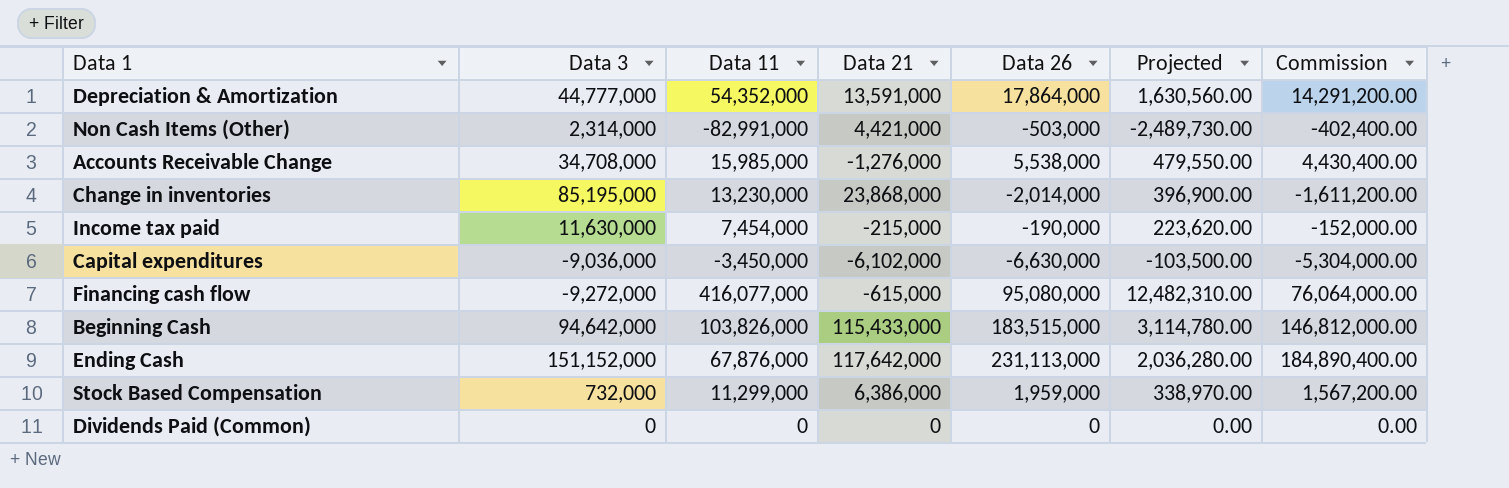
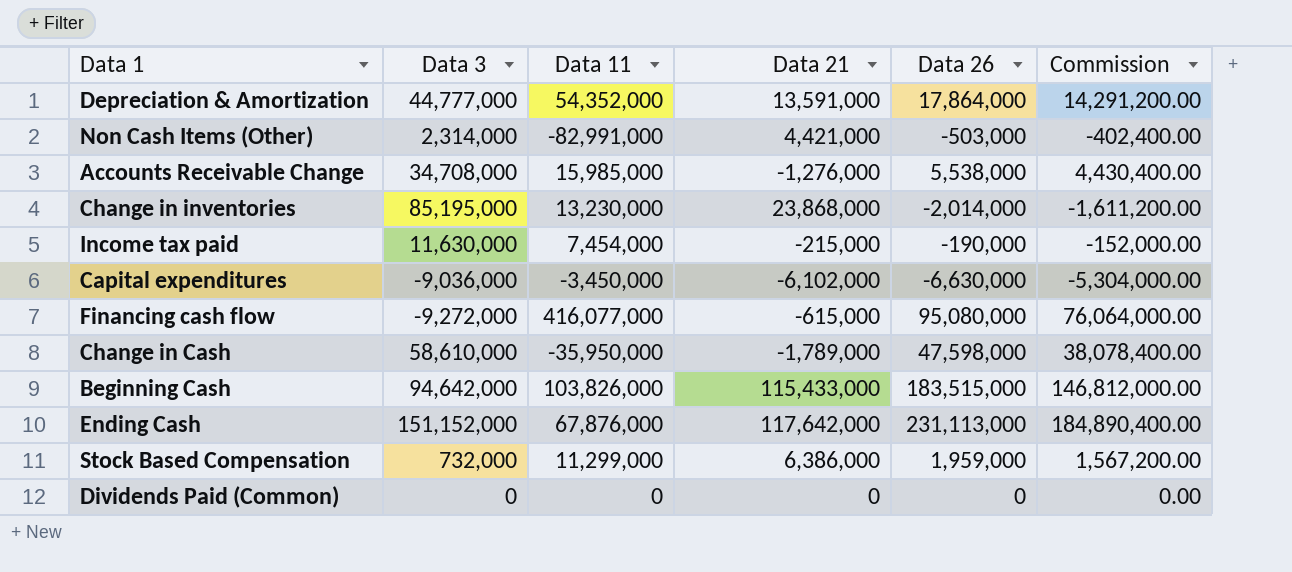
column Projected | formula: [Data 11] * 0.03 -> none
row Change in Cash: none -> 58,610,000 | -35,950,000 | -1,789,000 | 47,598,000 | 38,078,400.00

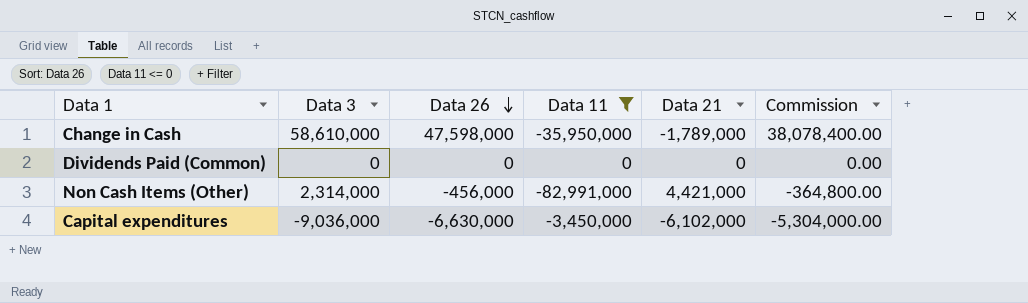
filter: none -> Data 11 <= 0
row order: none -> Data 26 descending
column Data 26 | position: 5 -> 3
Non Cash Items (Other) | Data 26: -503,000 -> -456,000
Non Cash Items (Other) | Commission: -402,400.00 -> -364,800.00

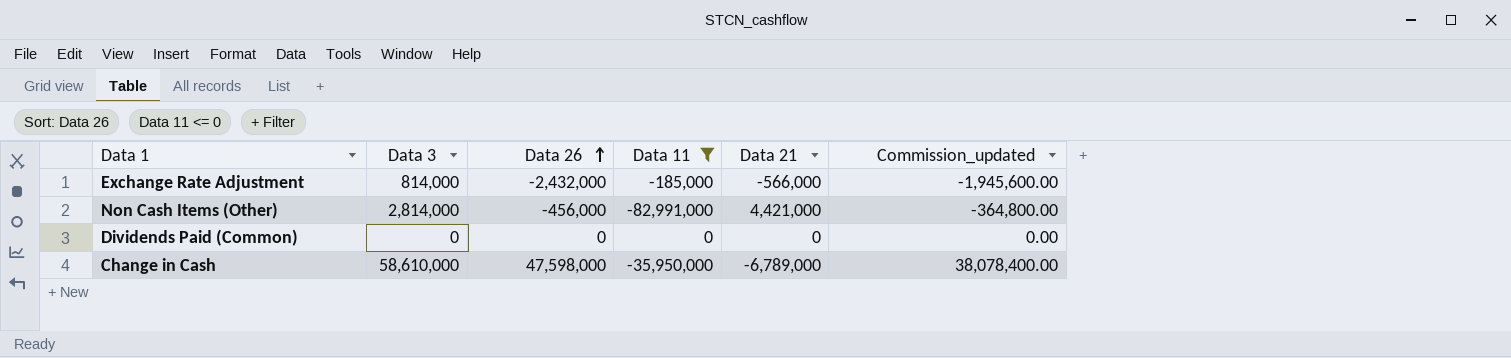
row order: Data 26 descending -> Data 26 ascending
column name: Commission -> Commission_updated
row Capital expenditures: -9,036,000 | -6,630,000 | -3,450,000 | -6,102,000 | -5,304,000.00 -> none
row Exchange Rate Adjustment: none -> 814,000 | -2,432,000 | -185,000 | -566,000 | -1,945,600.00
Non Cash Items (Other) | Data 3: 2,314,000 -> 2,814,000
Change in Cash | Data 21: -1,789,000 -> -6,789,000

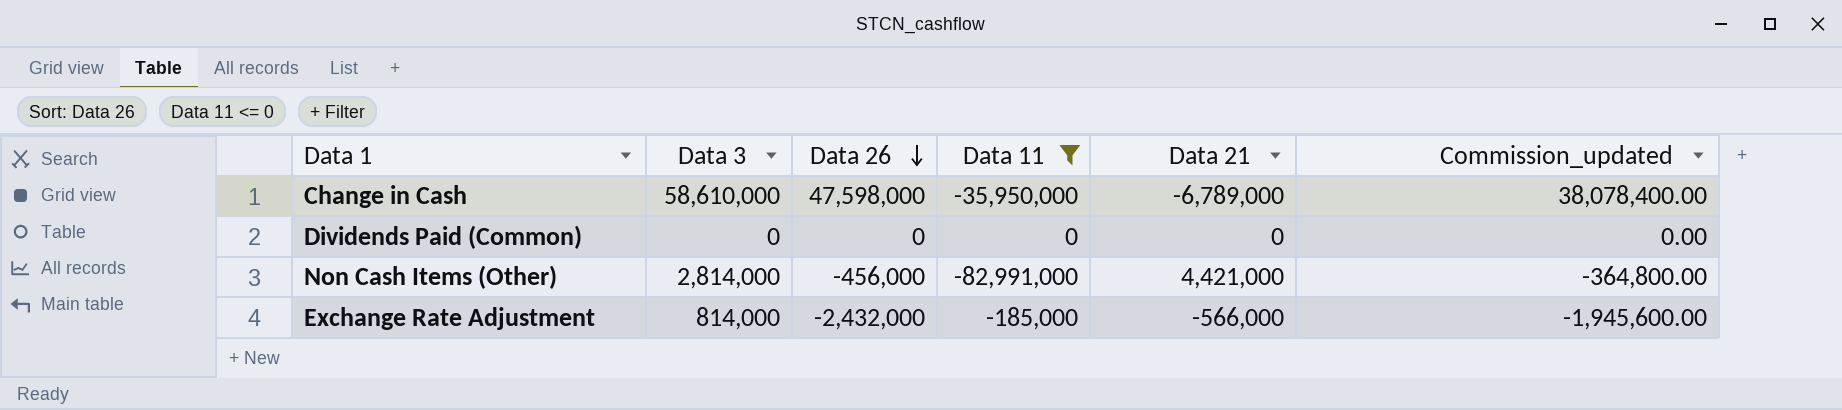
row order: Data 26 ascending -> Data 26 descending

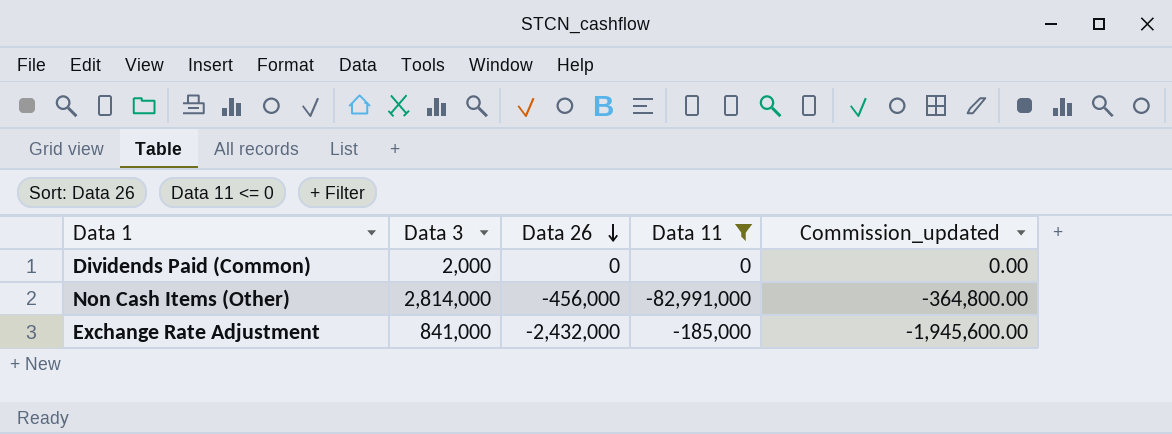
column Data 21 | position: 5 -> none
row Change in Cash: 58,610,000 | 47,598,000 | -35,950,000 | -6,789,000 | 38,078,400.00 -> none
Dividends Paid (Common) | Data 3: 0 -> 2,000
Exchange Rate Adjustment | Data 3: 814,000 -> 841,000

